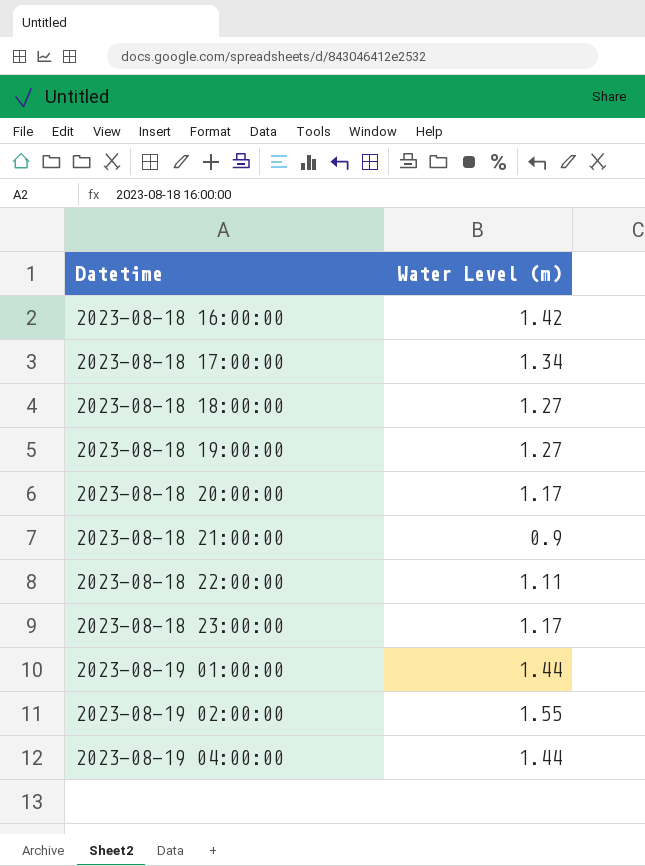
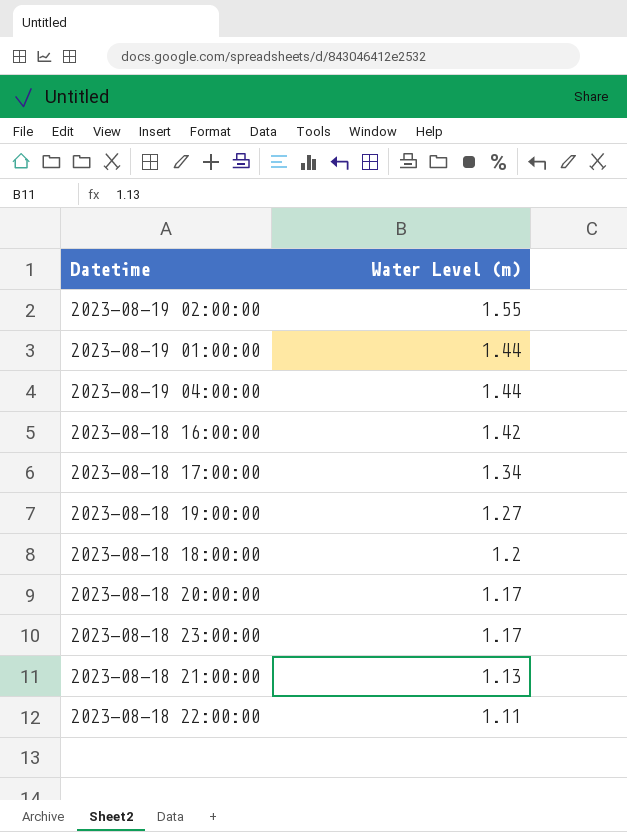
row order: Datetime ascending -> Water Level (m) descending
2023-08-18 18:00:00 | Water Level (m): 1.27 -> 1.2
2023-08-18 21:00:00 | Water Level (m): 0.9 -> 1.13

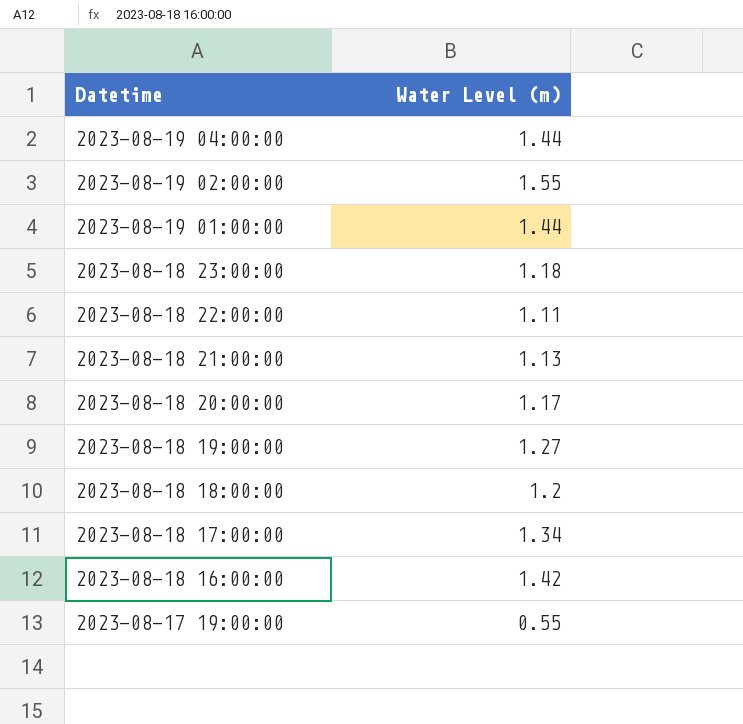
row order: Water Level (m) descending -> Datetime descending
2023-08-18 23:00:00 | Water Level (m): 1.17 -> 1.18
row 2023-08-17 19:00:00: none -> 0.55

